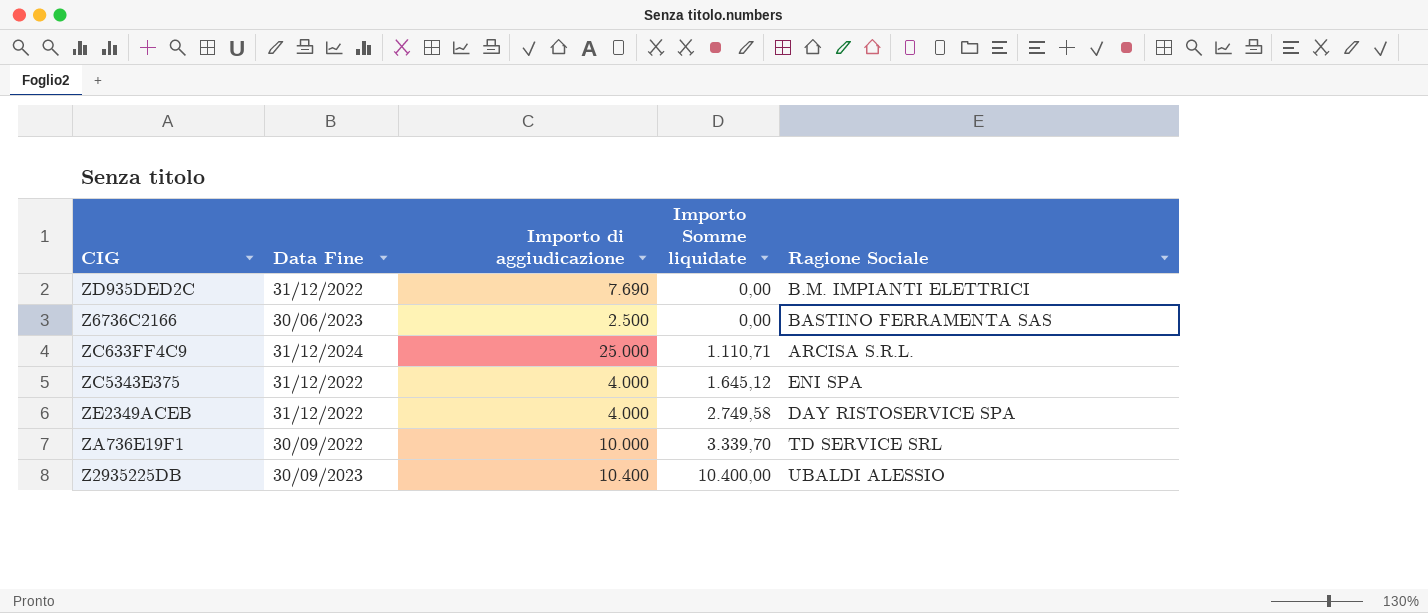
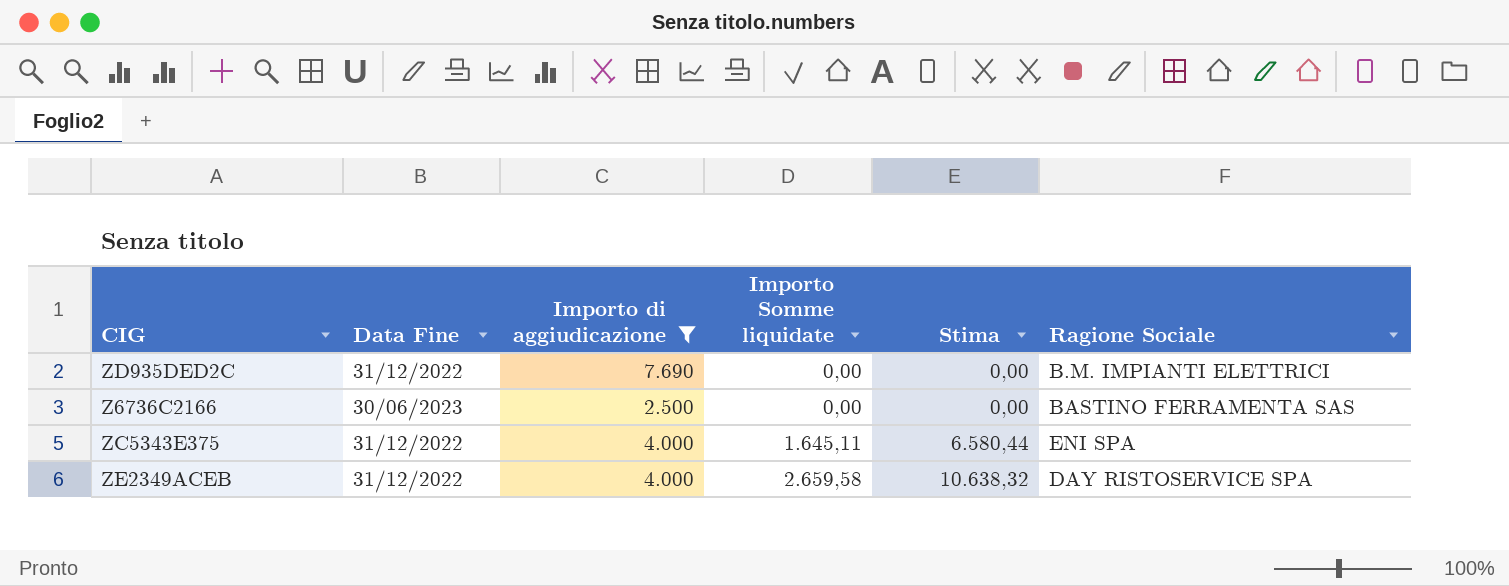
filter: none -> Importo di aggiudicazione <= 7.690
column Stima | formula: none -> [Importo Somme liquidate] * 4
ZC5343E375 | Importo Somme liquidate: 1.645,12 -> 1.645,11
ZE2349ACEB | Importo Somme liquidate: 2.749,58 -> 2.659,58

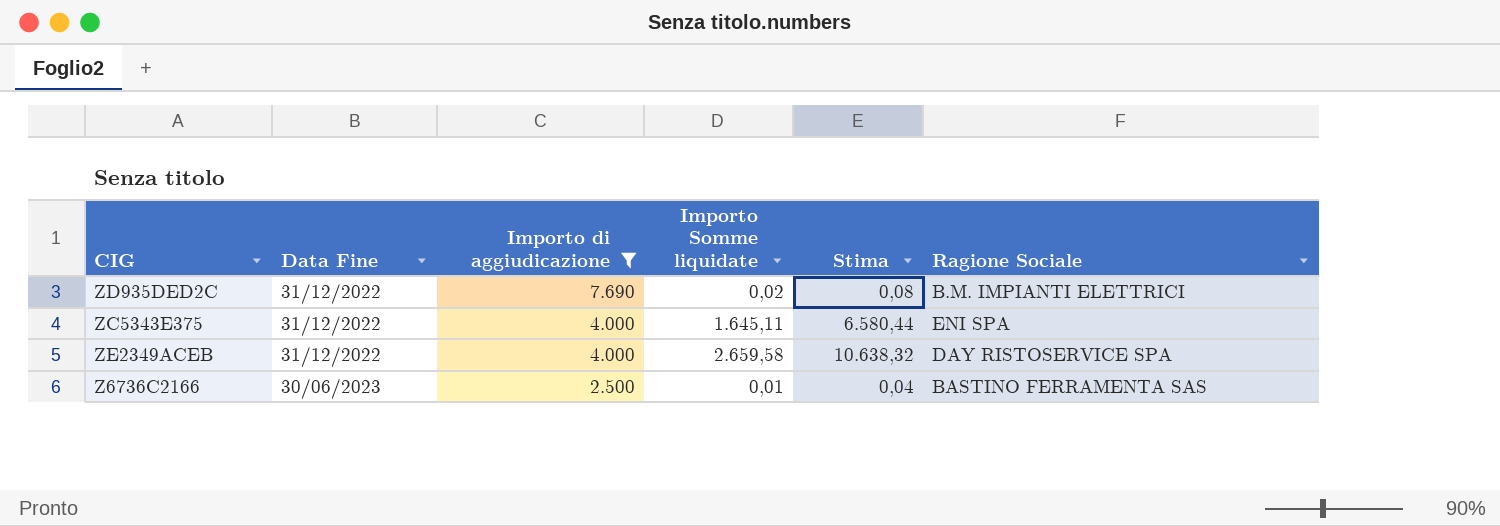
row order: Importo Somme liquidate ascending -> Data Fine ascending
ZD935DED2C | Importo Somme liquidate: 0,00 -> 0,02
ZD935DED2C | Stima: 0,00 -> 0,08
Z6736C2166 | Importo Somme liquidate: 0,00 -> 0,01
Z6736C2166 | Stima: 0,00 -> 0,04

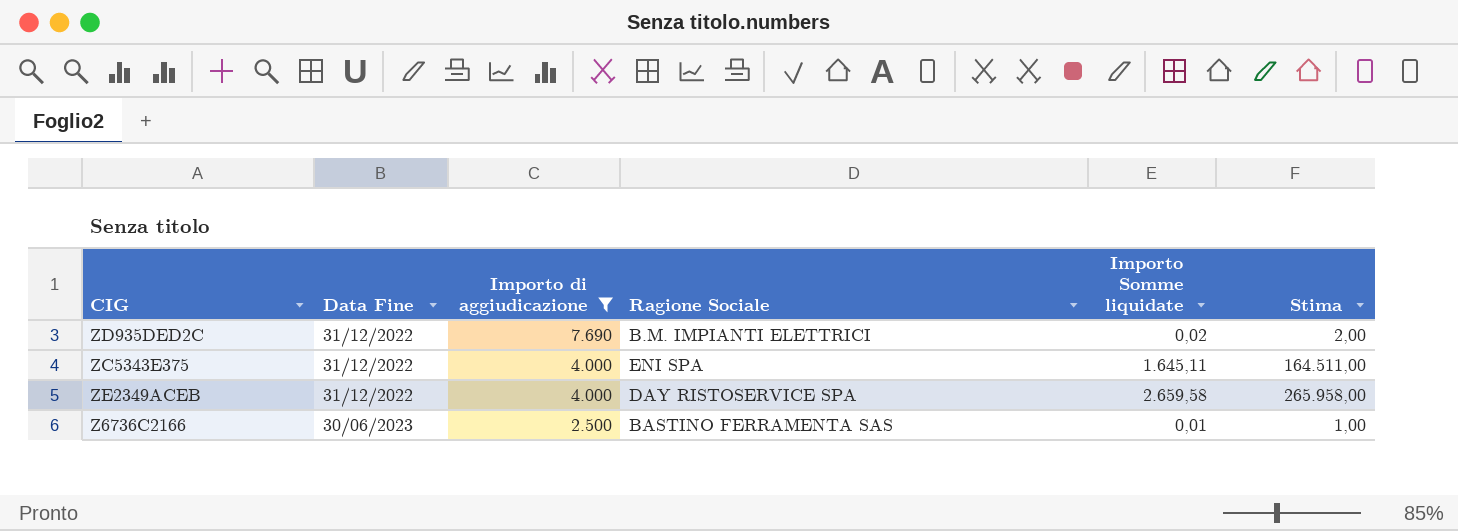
column Ragione Sociale | position: 6 -> 4
column Stima | formula: [Importo Somme liquidate] * 4 -> [Importo Somme liquidate] * 100

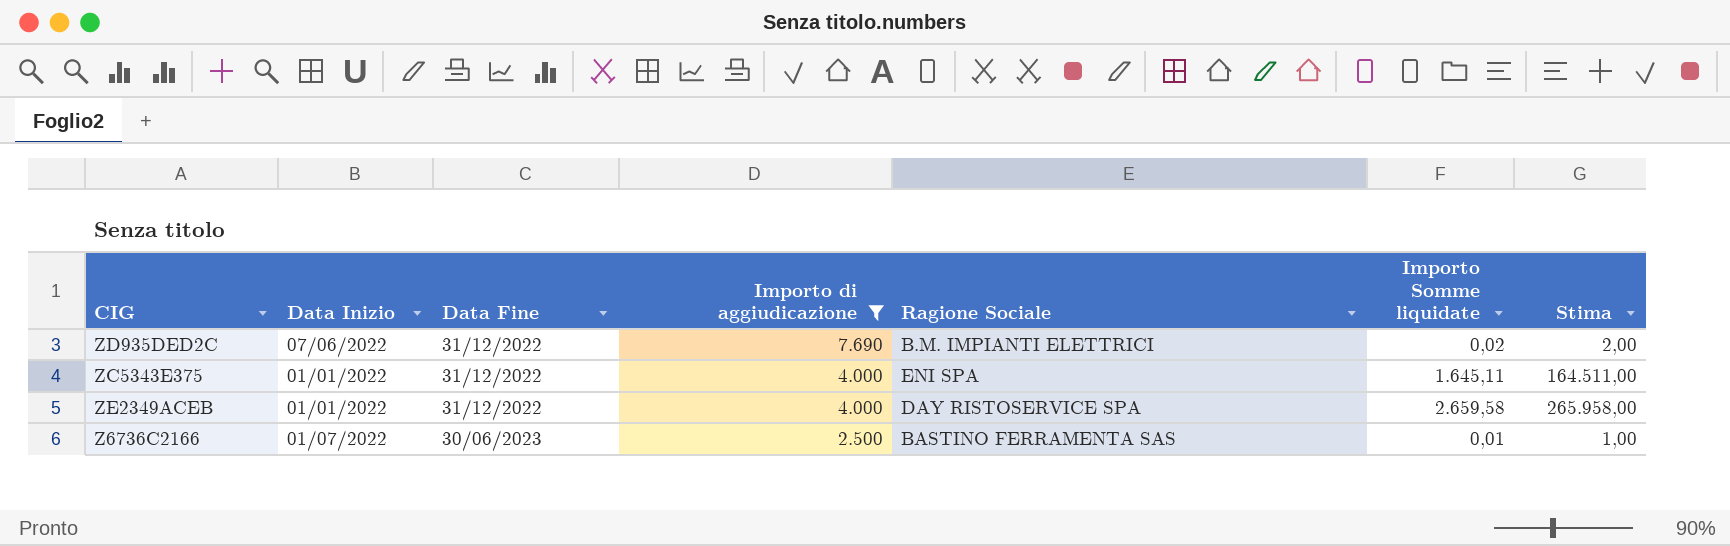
column Data Inizio | position: none -> 2

